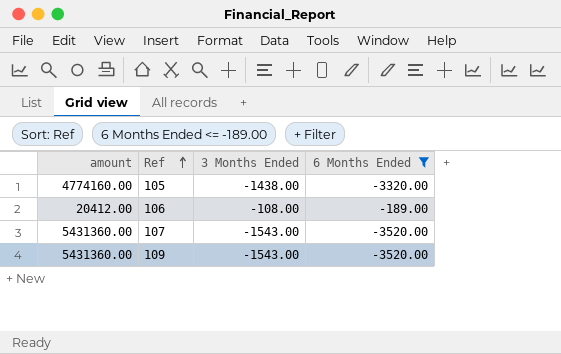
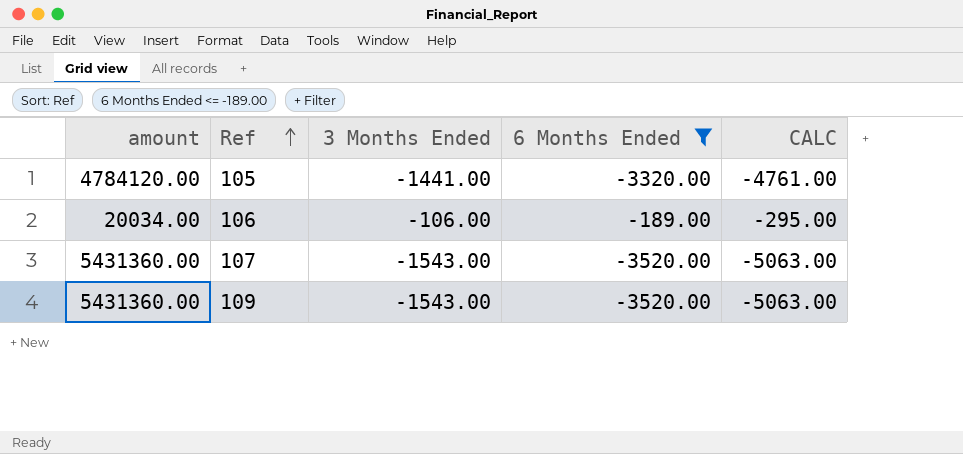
column CALC | formula: none -> [3 Months Ended] + [6 Months Ended]
105 | amount: 4774160.00 -> 4784120.00
105 | 3 Months Ended: -1438.00 -> -1441.00
106 | amount: 20412.00 -> 20034.00
106 | 3 Months Ended: -108.00 -> -106.00

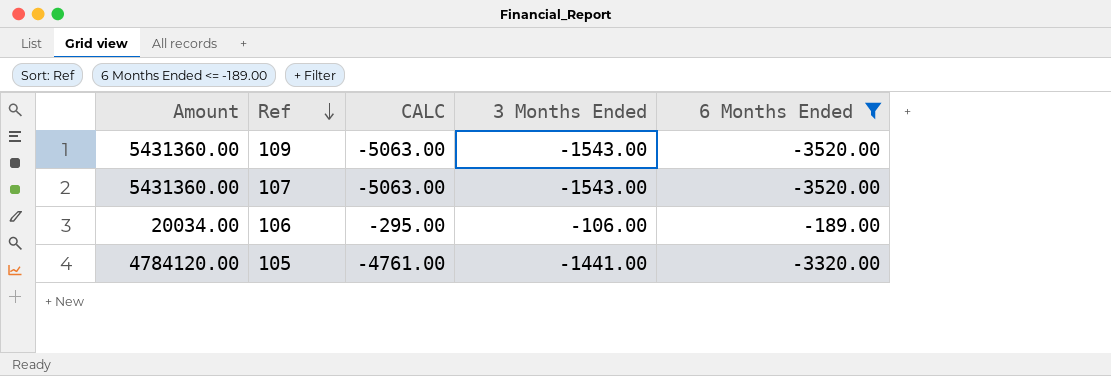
row order: Ref ascending -> Ref descending
column name: amount -> Amount
column CALC | position: 5 -> 3

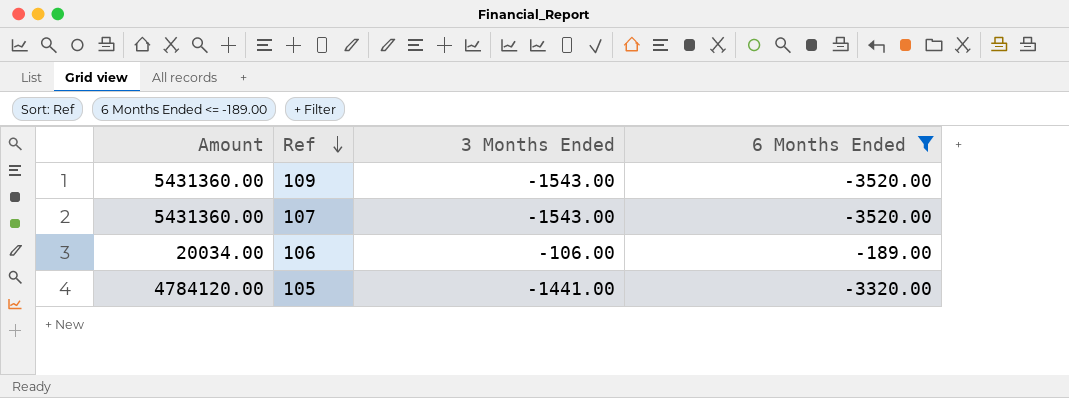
column CALC | formula: [3 Months Ended] + [6 Months Ended] -> none

